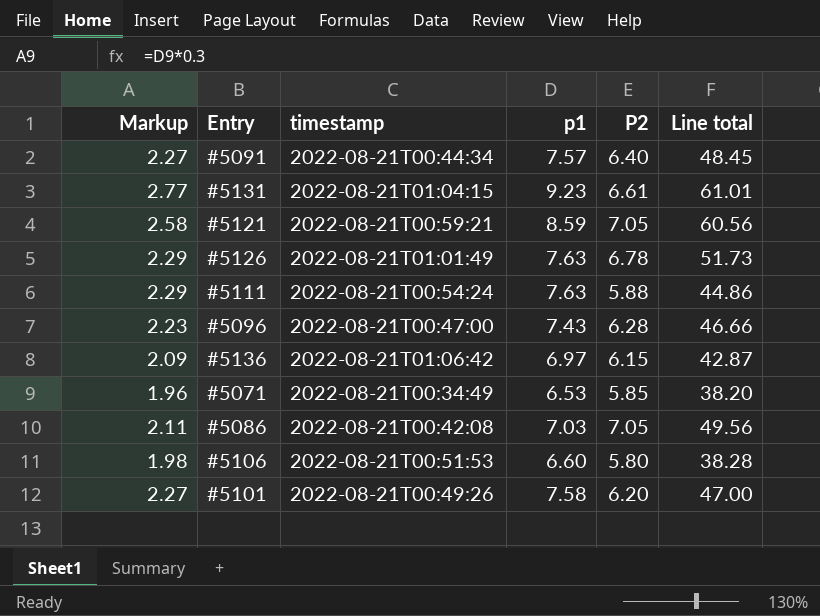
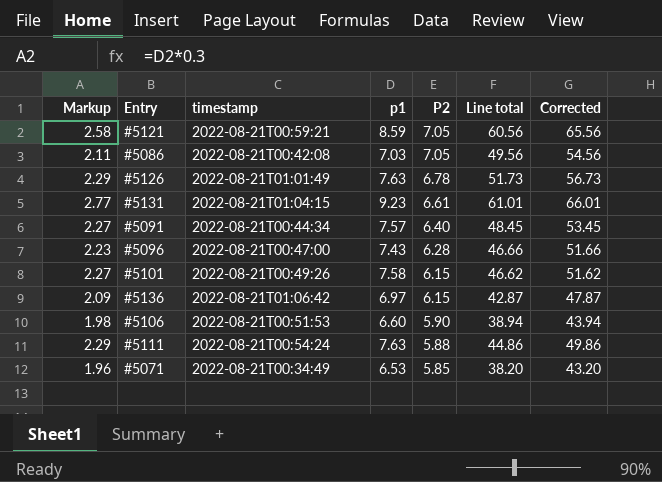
row order: none -> P2 descending
column Corrected | formula: none -> [Line total] + 5
#5101 | P2: 6.20 -> 6.15
#5101 | Line total: 47.00 -> 46.62
#5106 | P2: 5.80 -> 5.90
#5106 | Line total: 38.28 -> 38.94

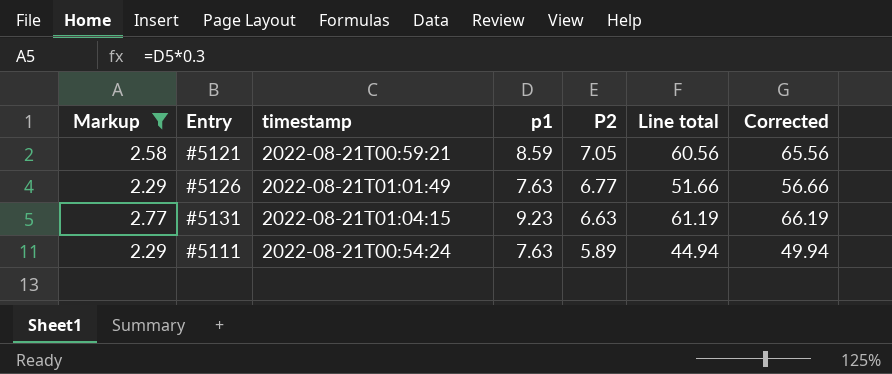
filter: none -> Markup >= 2.29
#5126 | P2: 6.78 -> 6.77
#5126 | Line total: 51.73 -> 51.66
#5126 | Corrected: 56.73 -> 56.66
#5131 | P2: 6.61 -> 6.63
#5131 | Line total: 61.01 -> 61.19
#5131 | Corrected: 66.01 -> 66.19
#5111 | P2: 5.88 -> 5.89
#5111 | Line total: 44.86 -> 44.94
#5111 | Corrected: 49.86 -> 49.94

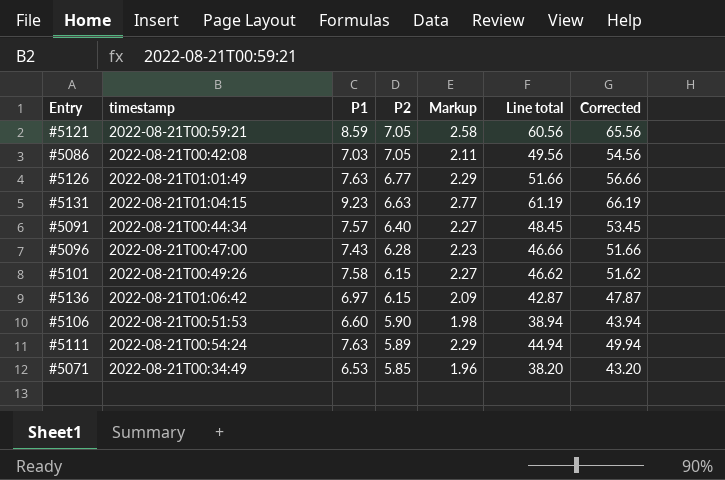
filter: Markup >= 2.29 -> none
column name: p1 -> P1
column Markup | position: 1 -> 5

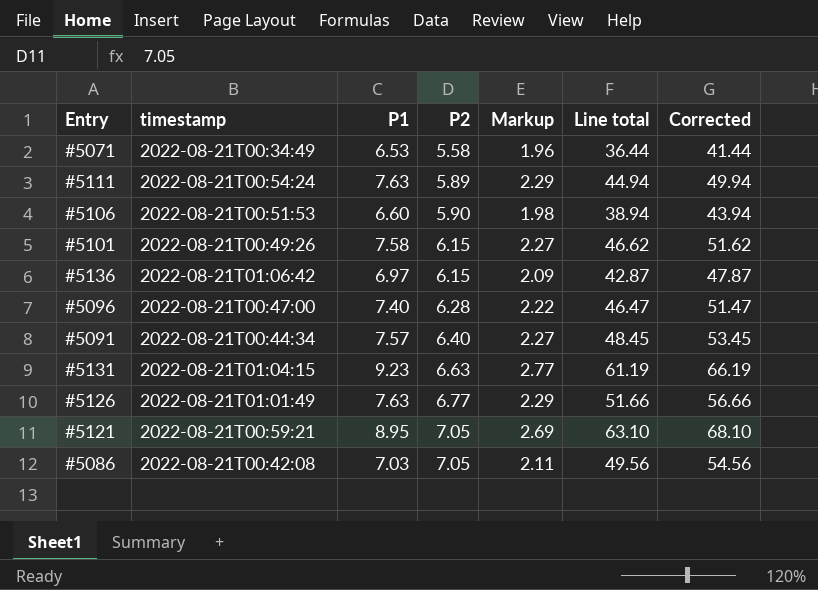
row order: P2 descending -> P2 ascending
#5071 | P2: 5.85 -> 5.58
#5071 | Line total: 38.20 -> 36.44
#5071 | Corrected: 43.20 -> 41.44
#5096 | P1: 7.43 -> 7.40
#5096 | Markup: 2.23 -> 2.22
#5096 | Line total: 46.66 -> 46.47
#5096 | Corrected: 51.66 -> 51.47
#5121 | P1: 8.59 -> 8.95
#5121 | Markup: 2.58 -> 2.69
#5121 | Line total: 60.56 -> 63.10
#5121 | Corrected: 65.56 -> 68.10

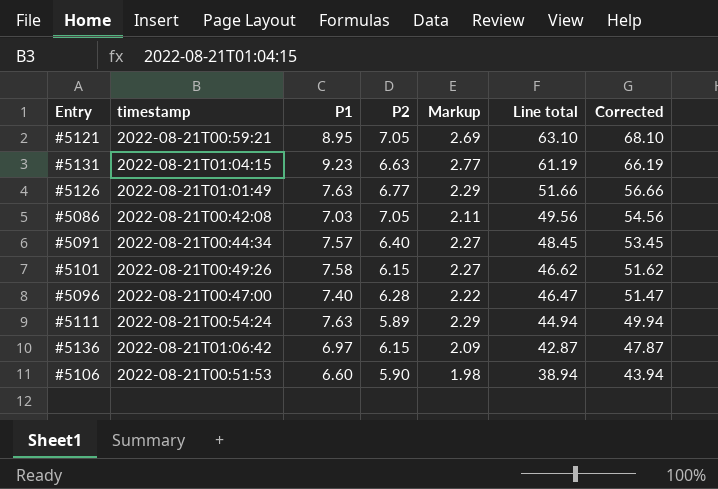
row order: P2 ascending -> Line total descending
row #5071: 2022-08-21T00:34:49 | 6.53 | 5.58 | 1.96 | 36.44 | 41.44 -> none

